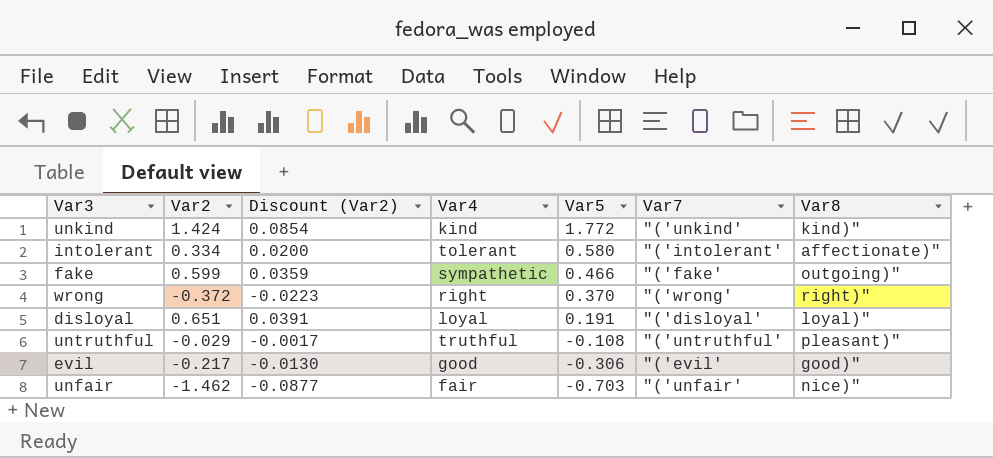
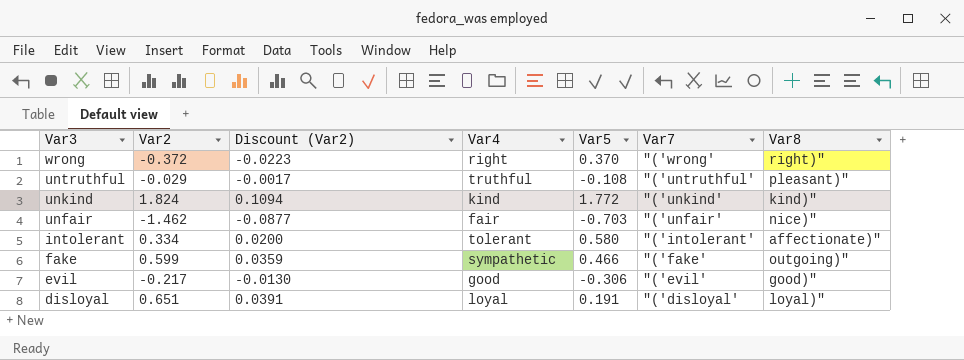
row order: Var5 descending -> Var3 descending
unkind | Var2: 1.424 -> 1.824
unkind | Discount (Var2): 0.0854 -> 0.1094

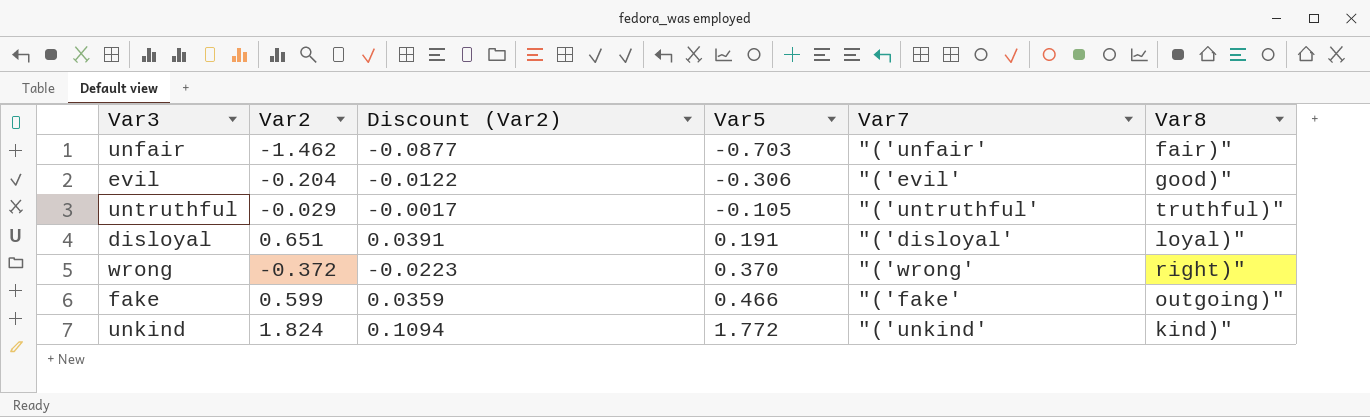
row order: Var3 descending -> Var5 ascending
column Var4 | position: 4 -> none
row intolerant: 0.334 | 0.0200 | tolerant | 0.580 | "('intolerant' | affectionate)" -> none
unfair | Var8: nice)" -> fair)"
evil | Var2: -0.217 -> -0.204
evil | Discount (Var2): -0.0130 -> -0.0122
untruthful | Var5: -0.108 -> -0.105
untruthful | Var8: pleasant)" -> truthful)"

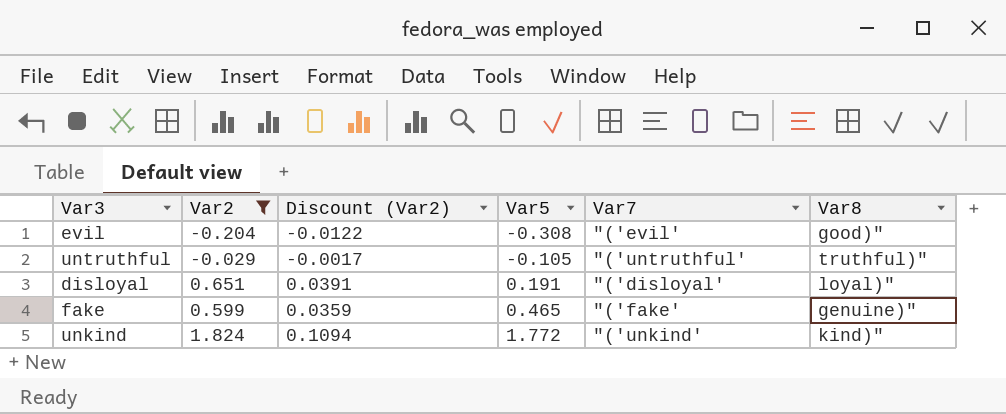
filter: none -> Var2 >= -0.204
evil | Var5: -0.306 -> -0.308
fake | Var5: 0.466 -> 0.465
fake | Var8: outgoing)" -> genuine)"

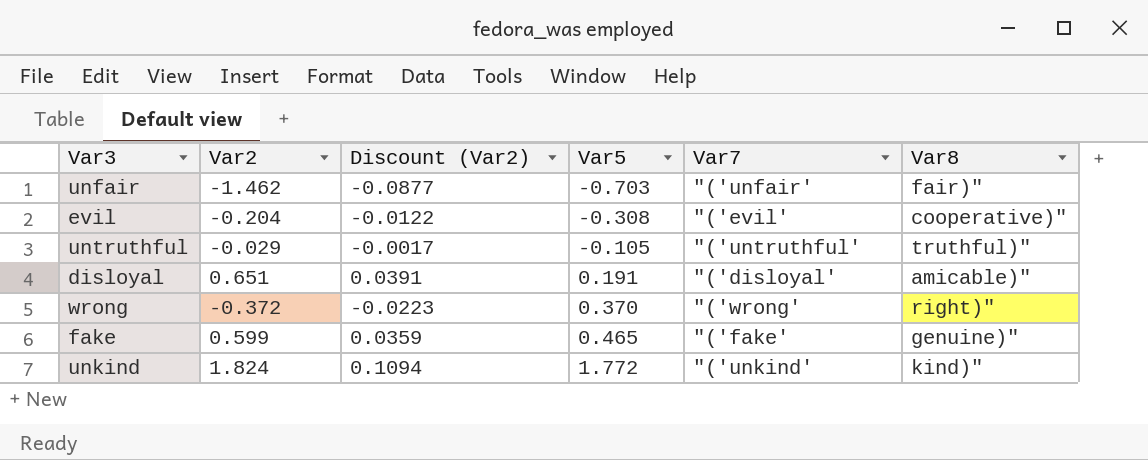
filter: Var2 >= -0.204 -> none
evil | Var8: good)" -> cooperative)"
disloyal | Var8: loyal)" -> amicable)"

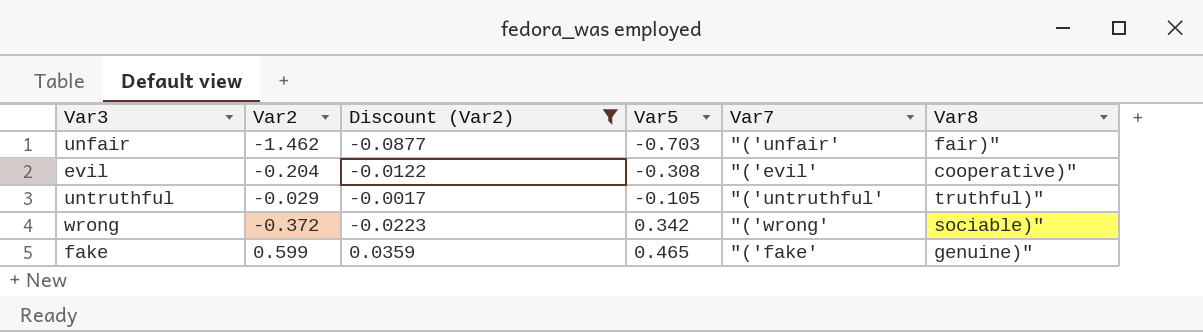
filter: none -> Discount (Var2) <= 0.0359
wrong | Var5: 0.370 -> 0.342
wrong | Var8: right)" -> sociable)"

